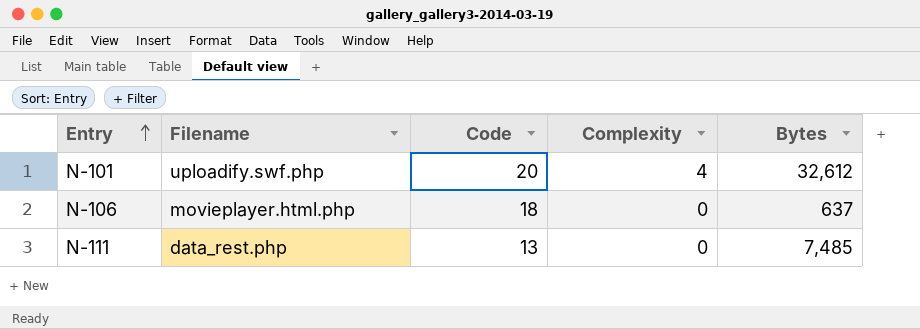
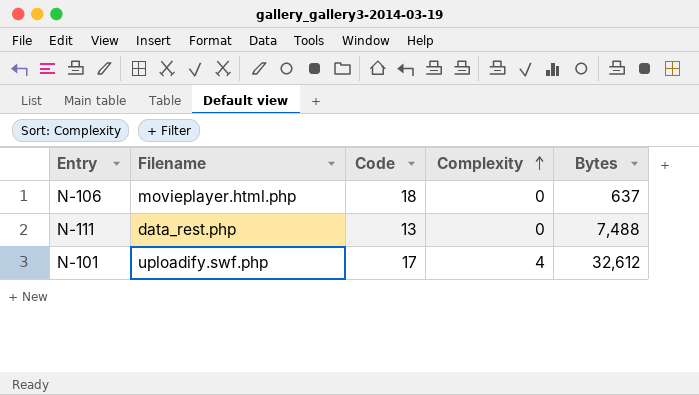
row order: Entry ascending -> Complexity ascending
N-111 | Bytes: 7,485 -> 7,488
N-101 | Code: 20 -> 17

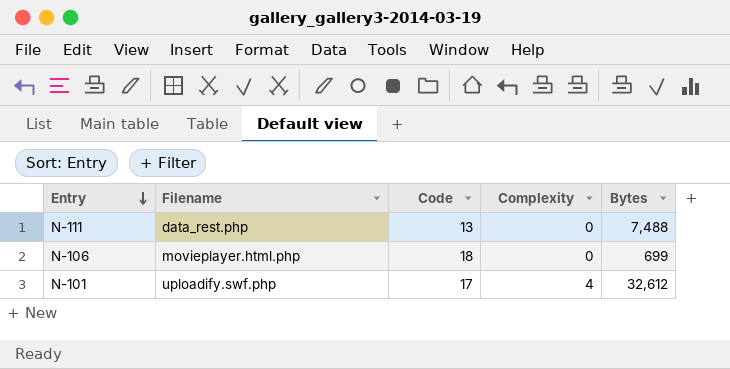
row order: Complexity ascending -> Entry descending
N-106 | Bytes: 637 -> 699

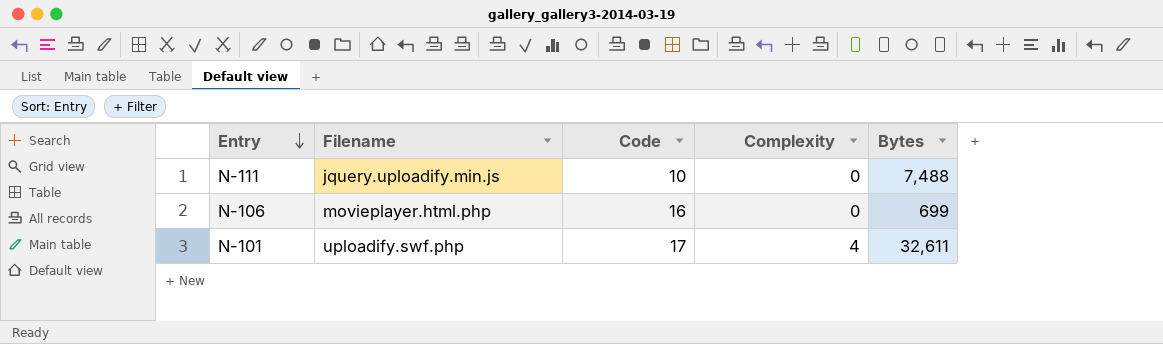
N-111 | Filename: data_rest.php -> jquery.uploadify.min.js
N-111 | Code: 13 -> 10
N-106 | Code: 18 -> 16
N-101 | Bytes: 32,612 -> 32,611

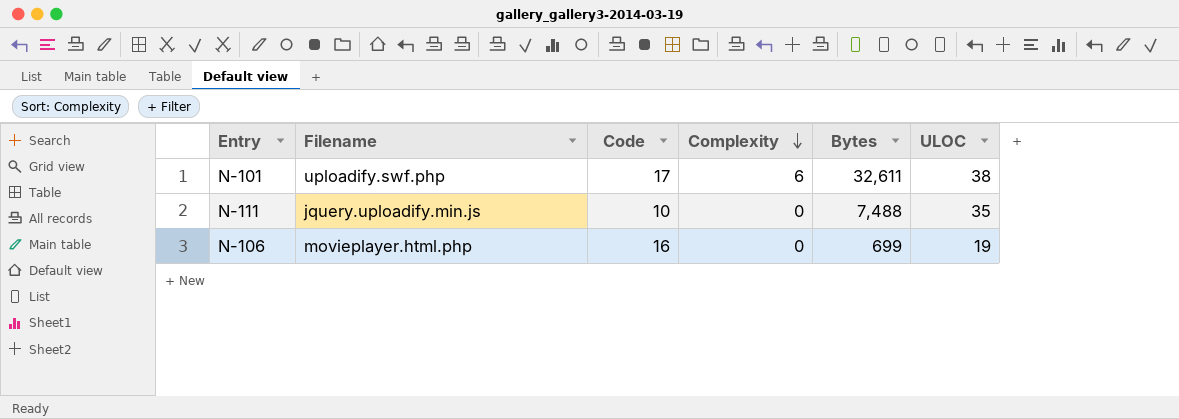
row order: Entry descending -> Complexity descending
column ULOC | position: none -> 6
N-101 | Complexity: 4 -> 6

